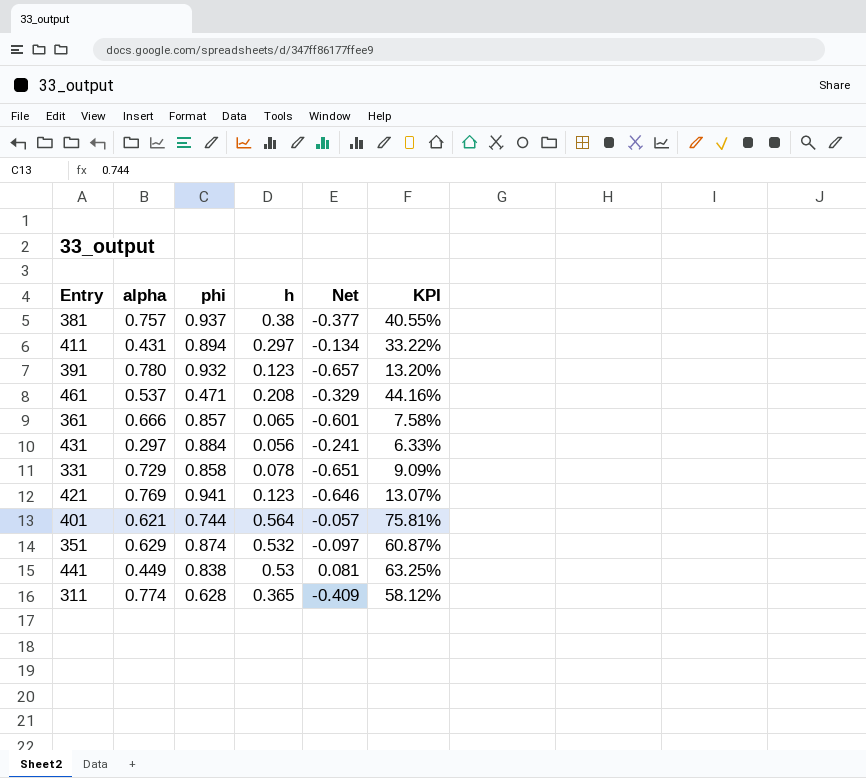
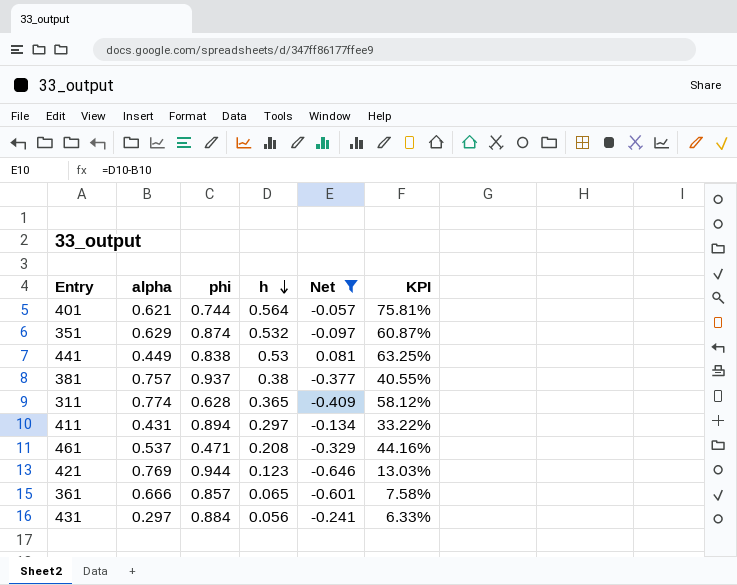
filter: none -> Net >= -0.646
row order: none -> h descending
421 | phi: 0.941 -> 0.944
421 | KPI: 13.07% -> 13.03%

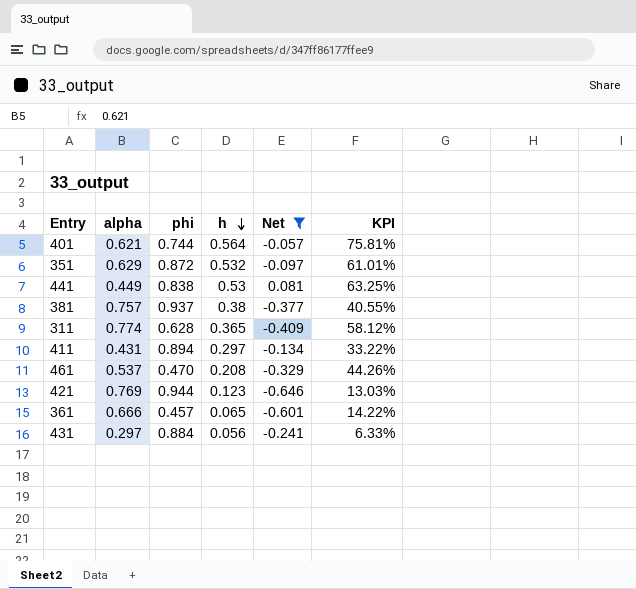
351 | phi: 0.874 -> 0.872
351 | KPI: 60.87% -> 61.01%
461 | phi: 0.471 -> 0.470
461 | KPI: 44.16% -> 44.26%
361 | phi: 0.857 -> 0.457
361 | KPI: 7.58% -> 14.22%

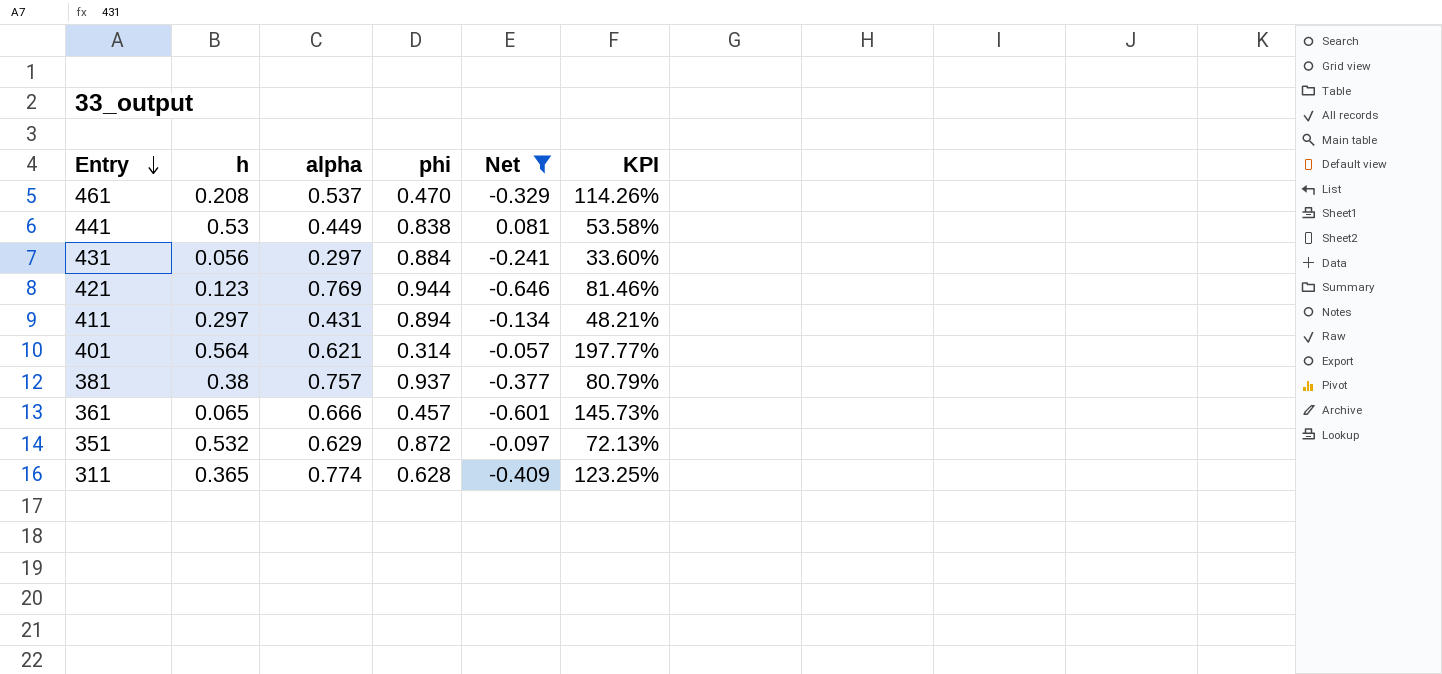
row order: h descending -> Entry descending
column h | position: 4 -> 2
column KPI | formula: [h] / [phi] -> [alpha] / [phi]
401 | phi: 0.744 -> 0.314

